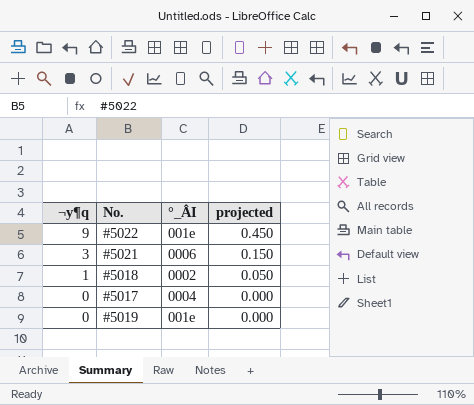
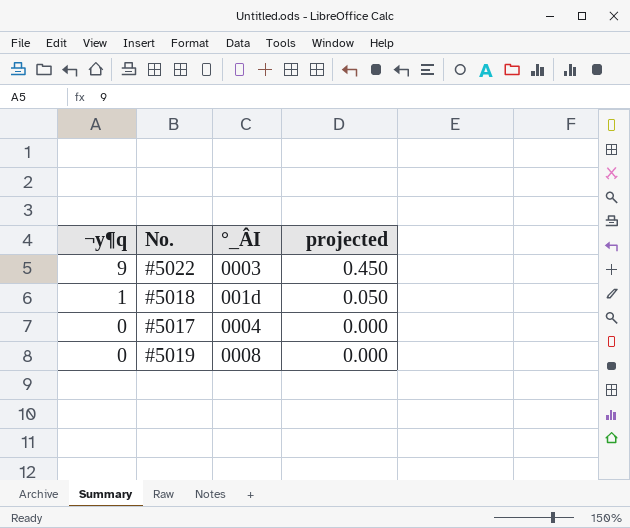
row #5021: 3 | 0006 | 0.150 -> none
#5022 | °_ÂI: 001e -> 0003
#5018 | °_ÂI: 0002 -> 001d
#5019 | °_ÂI: 001e -> 0008

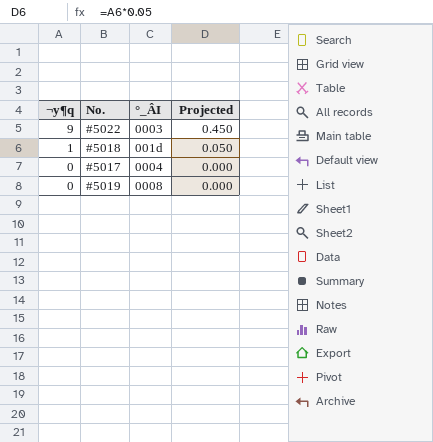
column name: projected -> Projected

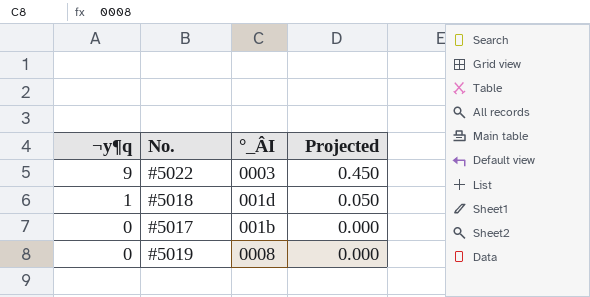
#5017 | °_ÂI: 0004 -> 001b

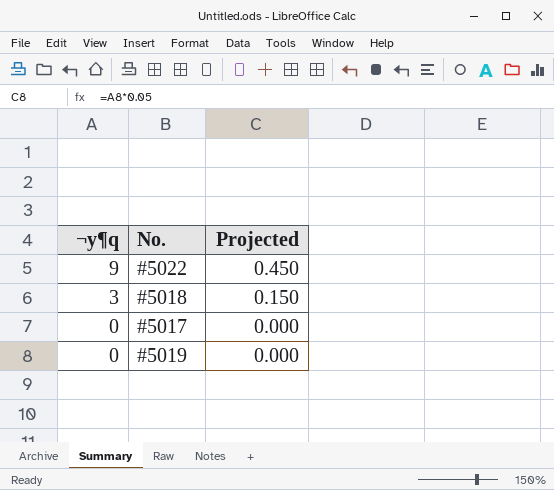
column °_ÂI | position: 3 -> none
#5018 | ¬y¶q: 1 -> 3
#5018 | Projected: 0.050 -> 0.150

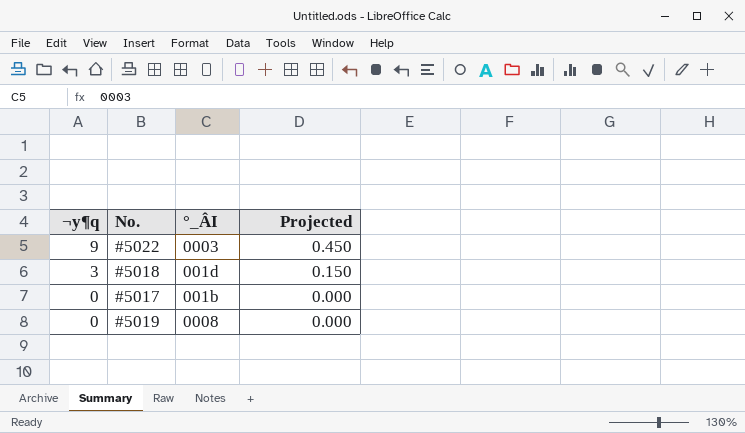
column °_ÂI | position: none -> 3

